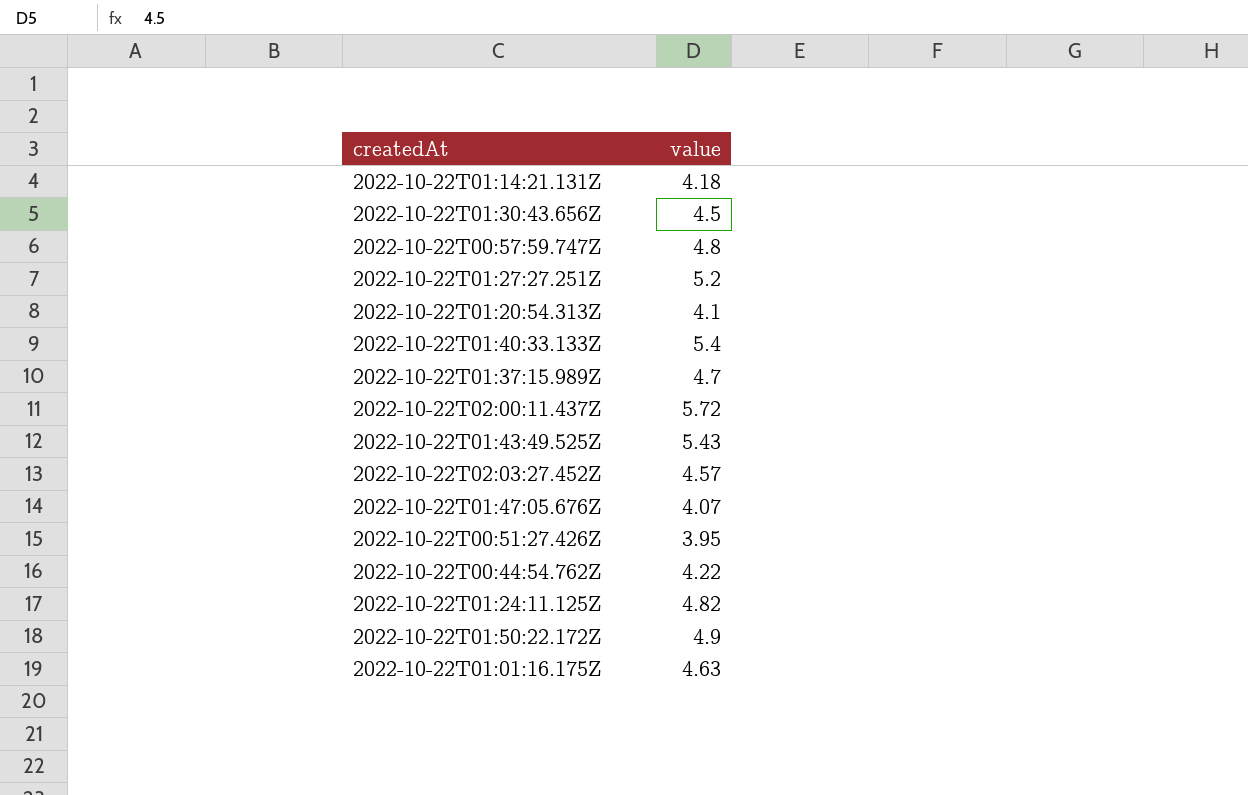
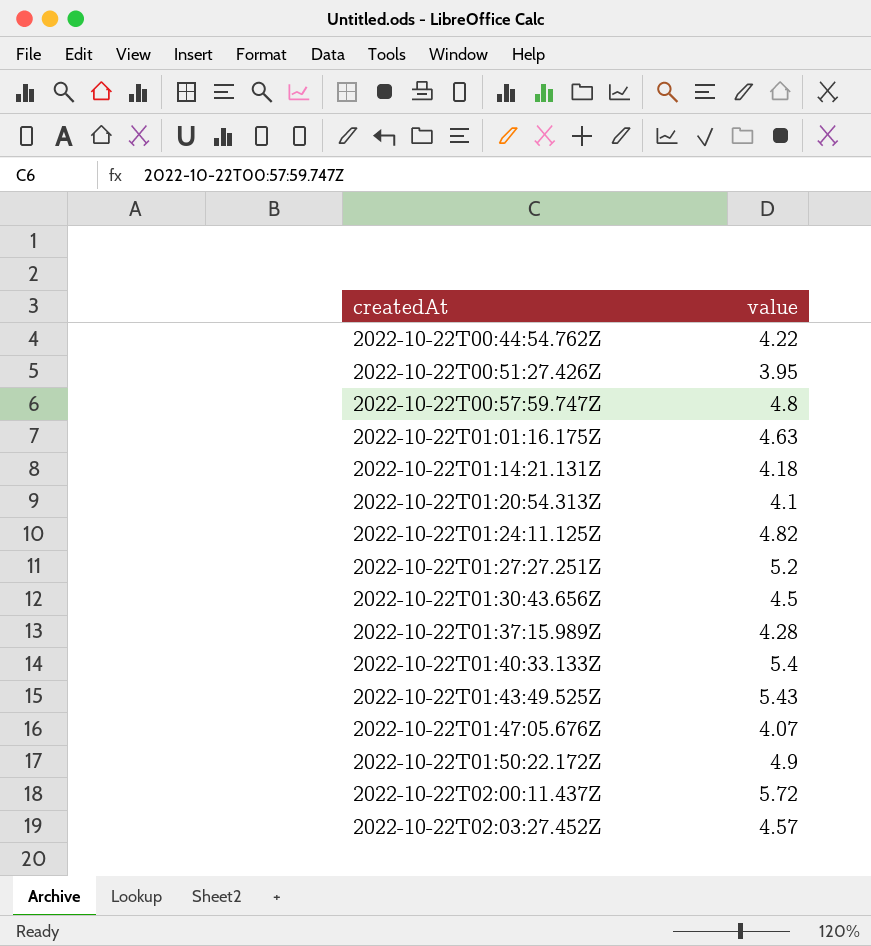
row order: none -> createdAt ascending
2022-10-22T01:37:15.989Z | value: 4.7 -> 4.28

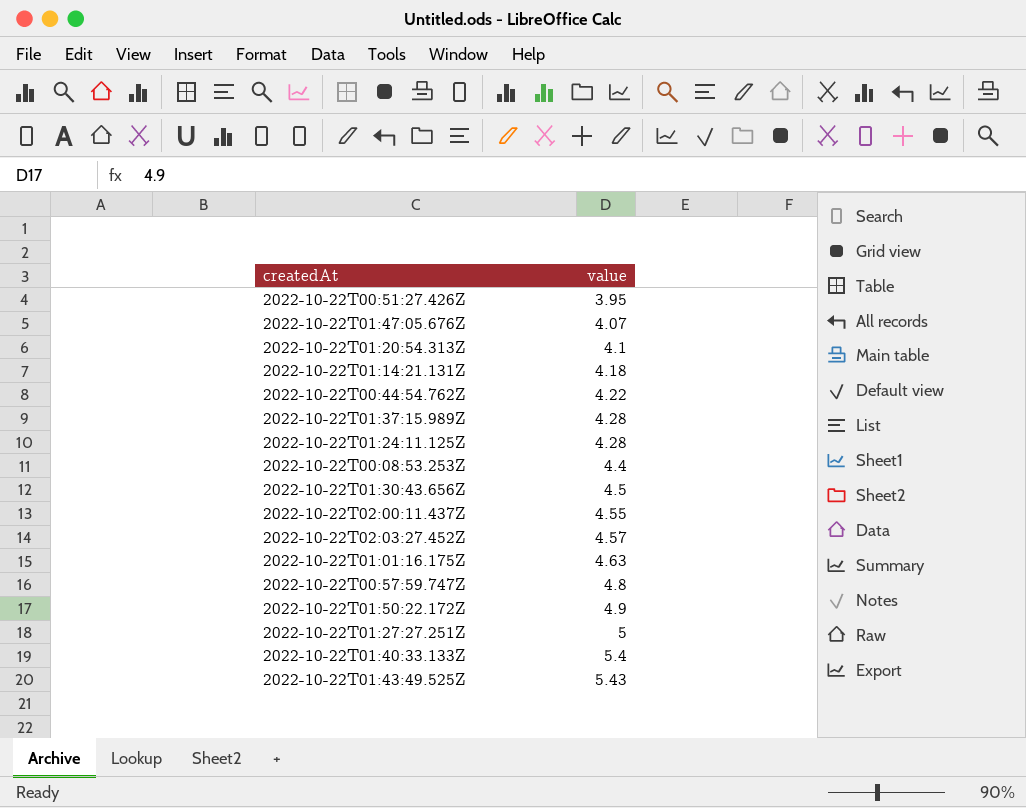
row order: createdAt ascending -> value ascending
2022-10-22T01:24:11.125Z | value: 4.82 -> 4.28
row 2022-10-22T00:08:53.253Z: none -> 4.4
2022-10-22T02:00:11.437Z | value: 5.72 -> 4.55
2022-10-22T01:27:27.251Z | value: 5.2 -> 5

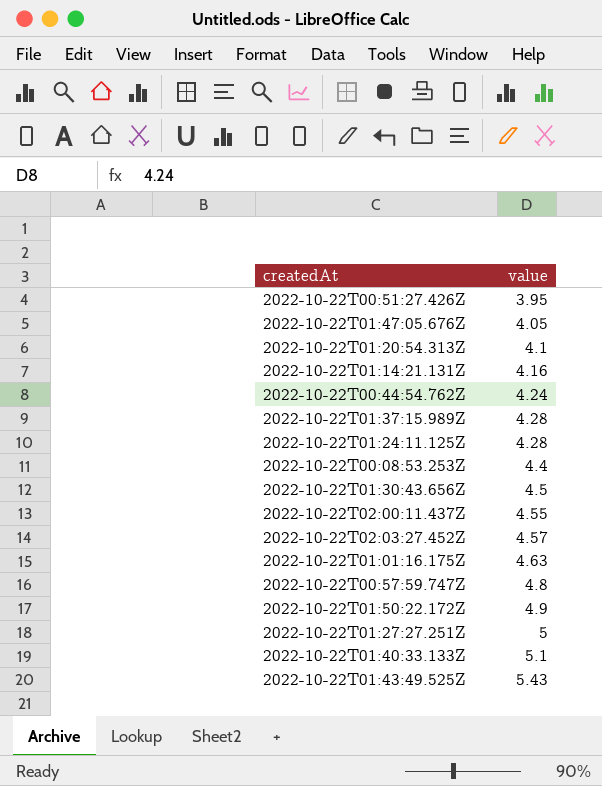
2022-10-22T01:47:05.676Z | value: 4.07 -> 4.05
2022-10-22T01:14:21.131Z | value: 4.18 -> 4.16
2022-10-22T00:44:54.762Z | value: 4.22 -> 4.24
2022-10-22T01:40:33.133Z | value: 5.4 -> 5.1

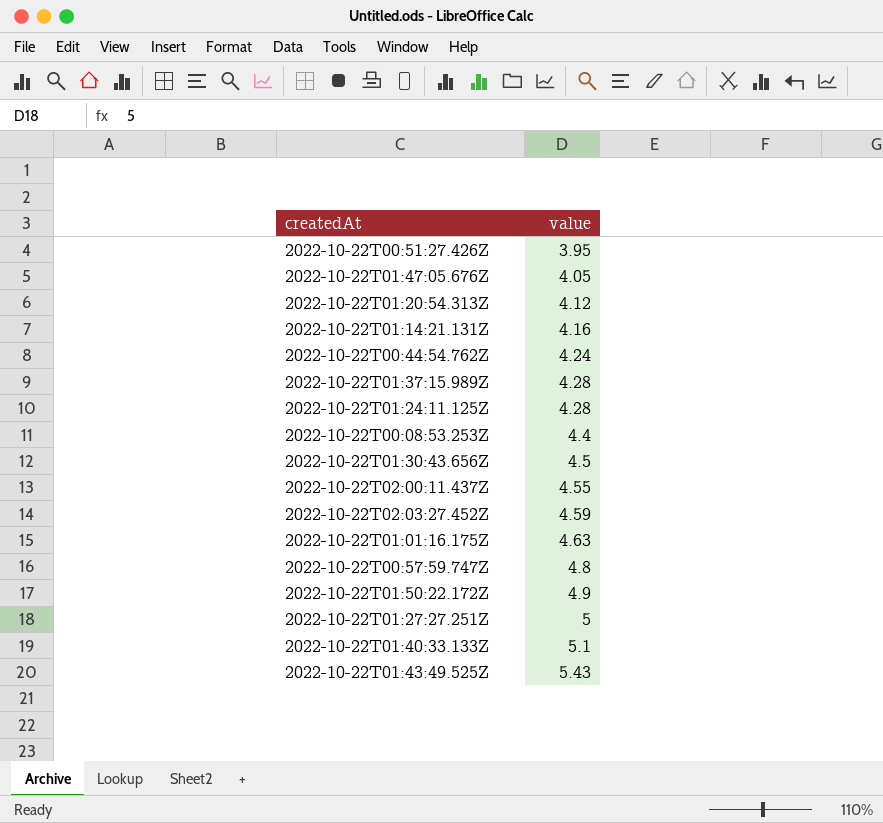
2022-10-22T01:20:54.313Z | value: 4.1 -> 4.12
2022-10-22T02:03:27.452Z | value: 4.57 -> 4.59

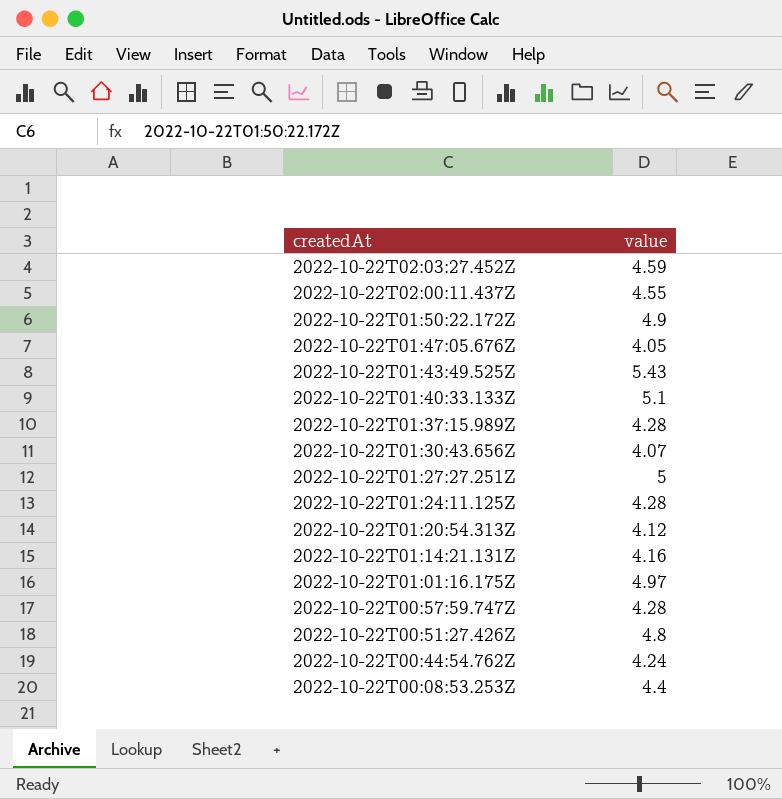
row order: value ascending -> createdAt descending
2022-10-22T01:30:43.656Z | value: 4.5 -> 4.07
2022-10-22T01:01:16.175Z | value: 4.63 -> 4.97
2022-10-22T00:57:59.747Z | value: 4.8 -> 4.28
2022-10-22T00:51:27.426Z | value: 3.95 -> 4.8

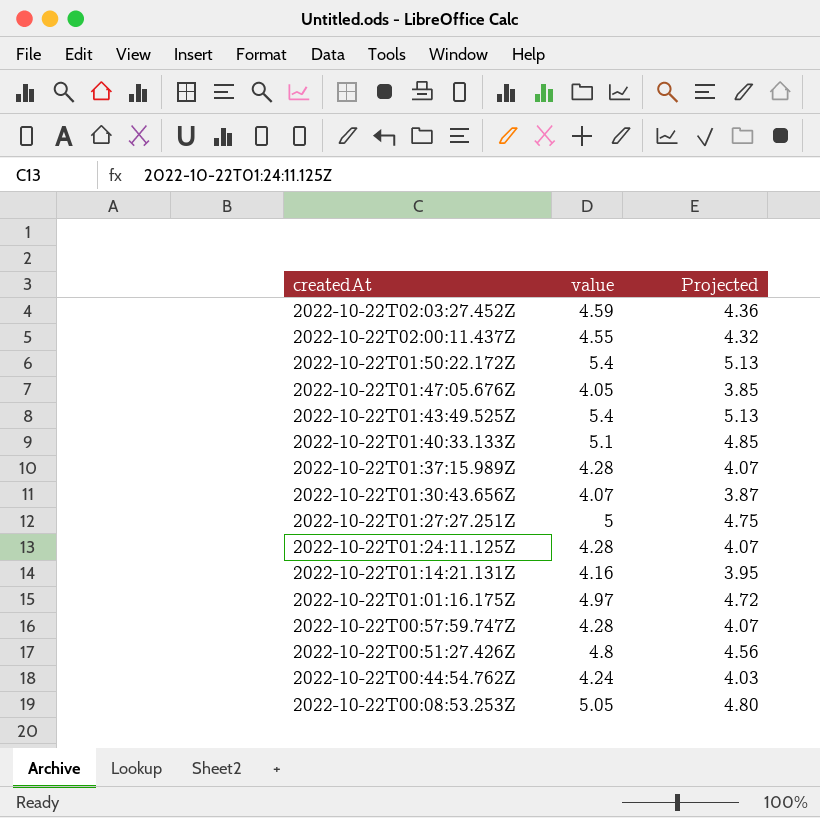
column Projected | formula: none -> [value] * 0.95
row 2022-10-22T01:20:54.313Z: 4.12 -> none
2022-10-22T01:50:22.172Z | value: 4.9 -> 5.4
2022-10-22T01:43:49.525Z | value: 5.43 -> 5.4
2022-10-22T00:08:53.253Z | value: 4.4 -> 5.05

